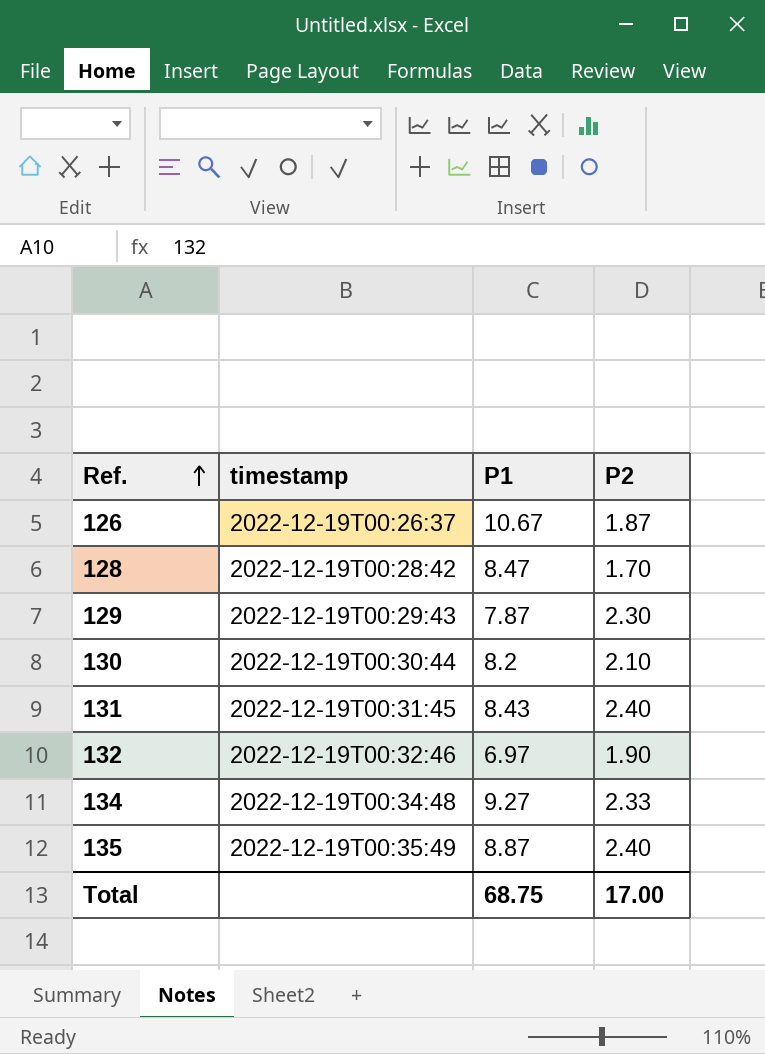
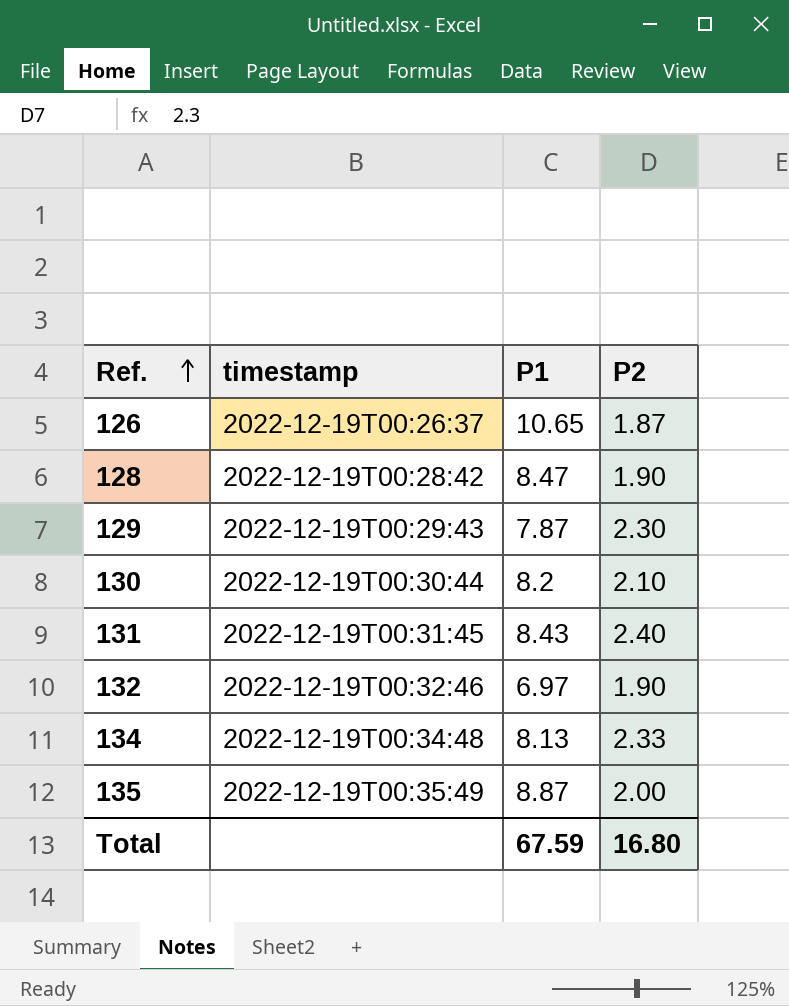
126 | P1: 10.67 -> 10.65
128 | P2: 1.70 -> 1.90
134 | P1: 9.27 -> 8.13
135 | P2: 2.40 -> 2.00
Total | P1: 68.75 -> 67.59
Total | P2: 17.00 -> 16.80

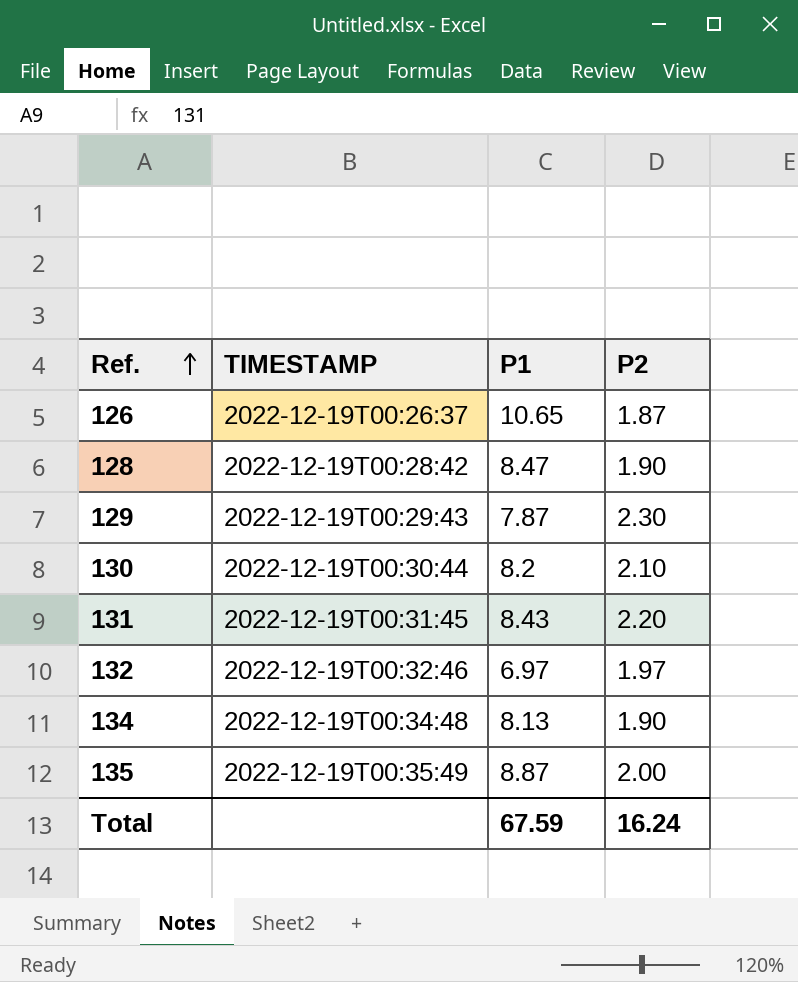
column name: timestamp -> TIMESTAMP
131 | P2: 2.40 -> 2.20
132 | P2: 1.90 -> 1.97
134 | P2: 2.33 -> 1.90
Total | P2: 16.80 -> 16.24

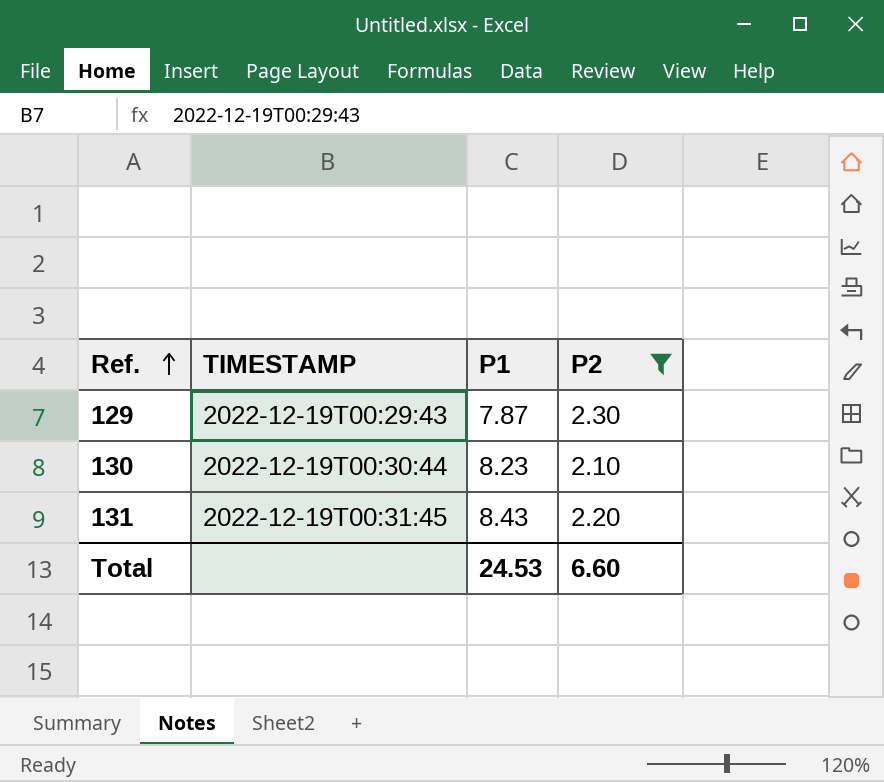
filter: none -> P2 >= 2.10
130 | P1: 8.2 -> 8.23
Total | P1: 67.59 -> 24.53
Total | P2: 16.24 -> 6.60

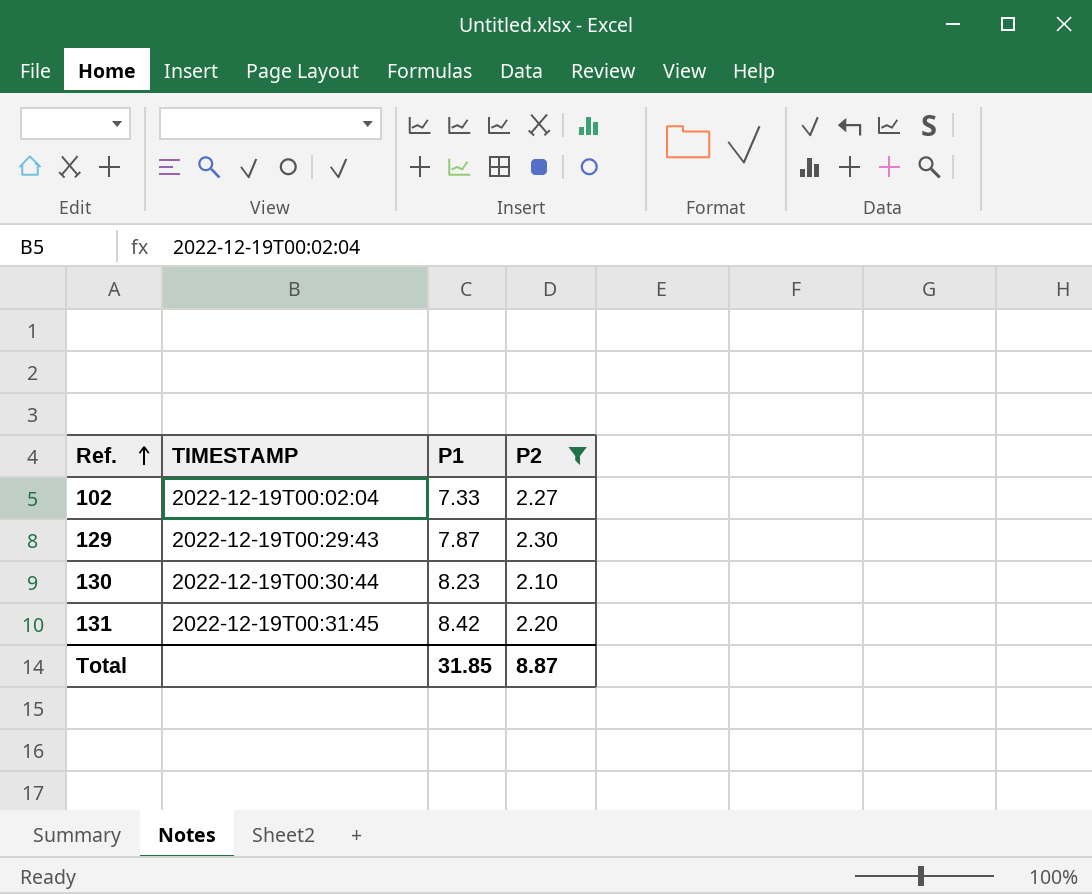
row 102: none -> 2022-12-19T00:02:04 | 7.33 | 2.27
131 | P1: 8.43 -> 8.42
Total | P1: 24.53 -> 31.85
Total | P2: 6.60 -> 8.87

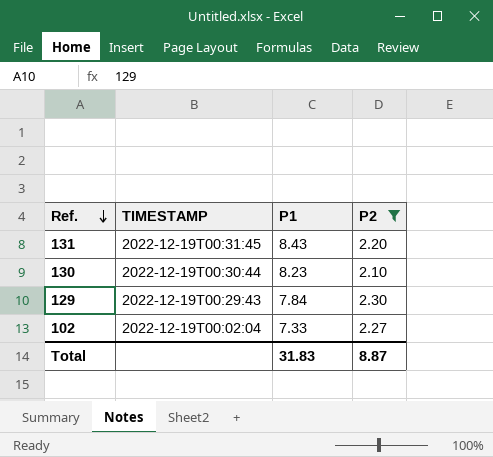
row order: Ref. ascending -> Ref. descending
131 | P1: 8.42 -> 8.43
129 | P1: 7.87 -> 7.84
Total | P1: 31.85 -> 31.83

